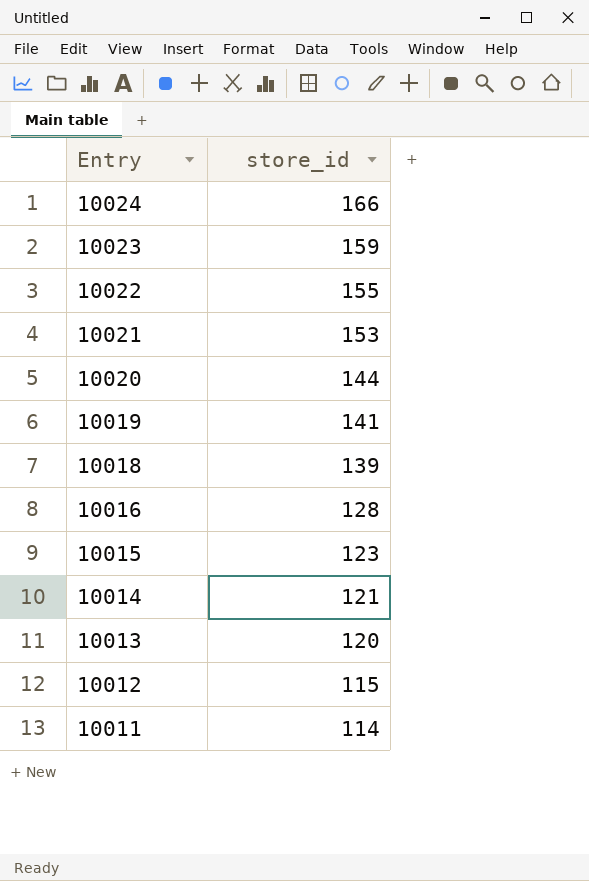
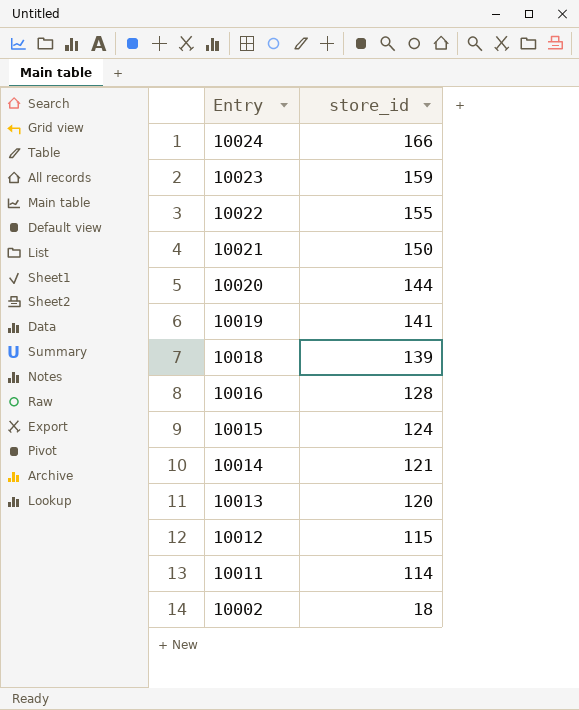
10021 | store_id: 153 -> 150
10015 | store_id: 123 -> 124
row 10002: none -> 18

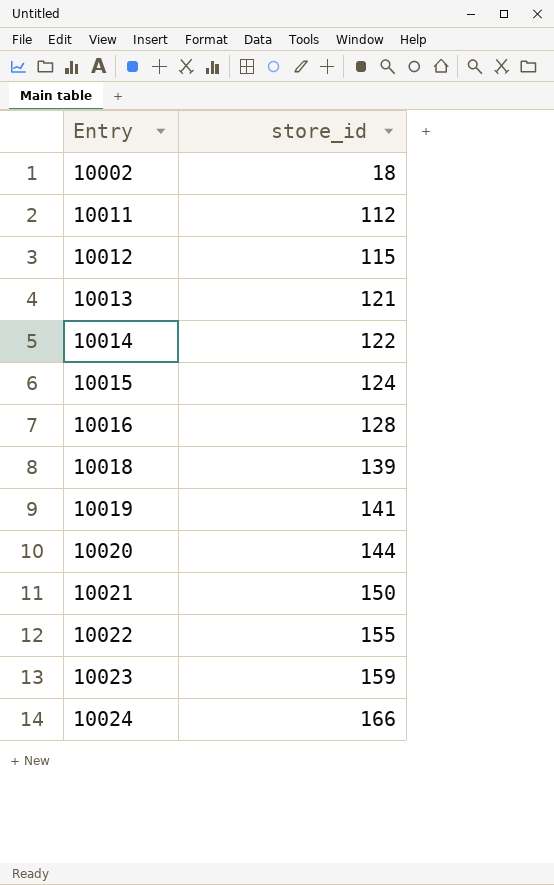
row order: Entry descending -> Entry ascending
10011 | store_id: 114 -> 112
10013 | store_id: 120 -> 121
10014 | store_id: 121 -> 122

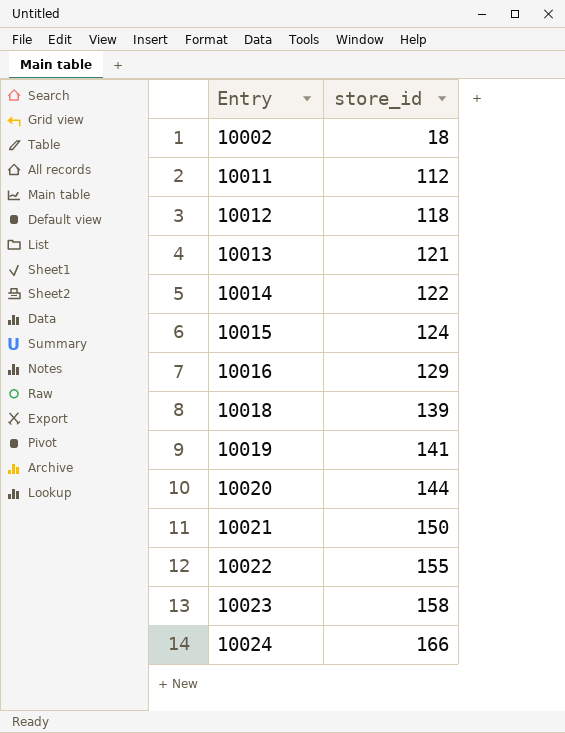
10012 | store_id: 115 -> 118
10016 | store_id: 128 -> 129
10023 | store_id: 159 -> 158

